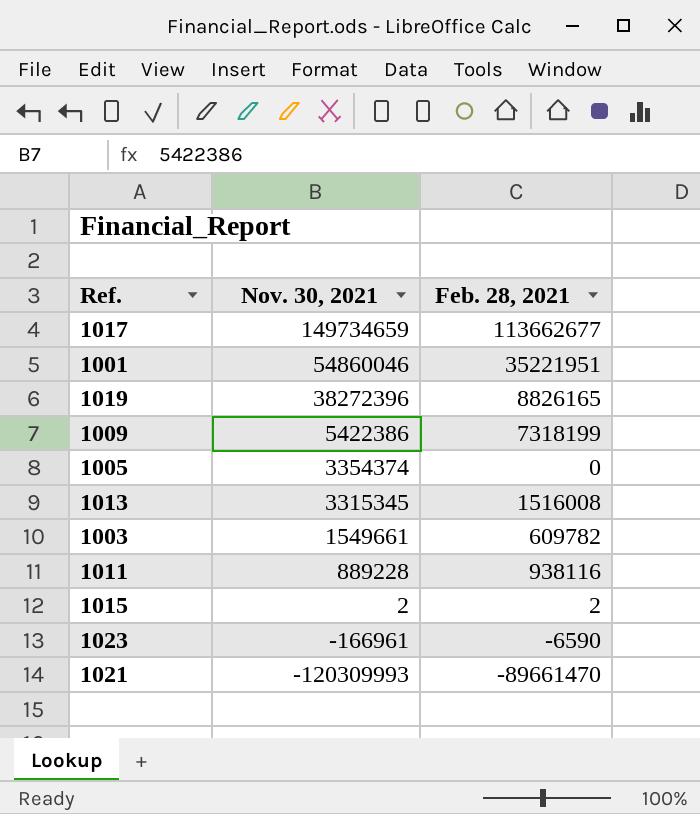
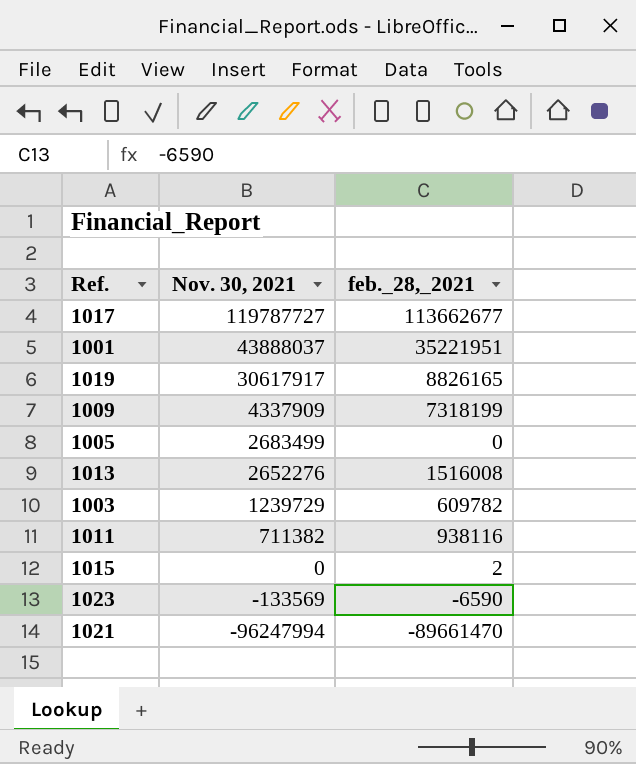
column name: Feb. 28, 2021 -> feb._28,_2021
1017 | Nov. 30, 2021: 149734659 -> 119787727
1001 | Nov. 30, 2021: 54860046 -> 43888037
1019 | Nov. 30, 2021: 38272396 -> 30617917
1009 | Nov. 30, 2021: 5422386 -> 4337909
1005 | Nov. 30, 2021: 3354374 -> 2683499
1013 | Nov. 30, 2021: 3315345 -> 2652276
1003 | Nov. 30, 2021: 1549661 -> 1239729
1011 | Nov. 30, 2021: 889228 -> 711382
1015 | Nov. 30, 2021: 2 -> 0
1023 | Nov. 30, 2021: -166961 -> -133569
1021 | Nov. 30, 2021: -120309993 -> -96247994

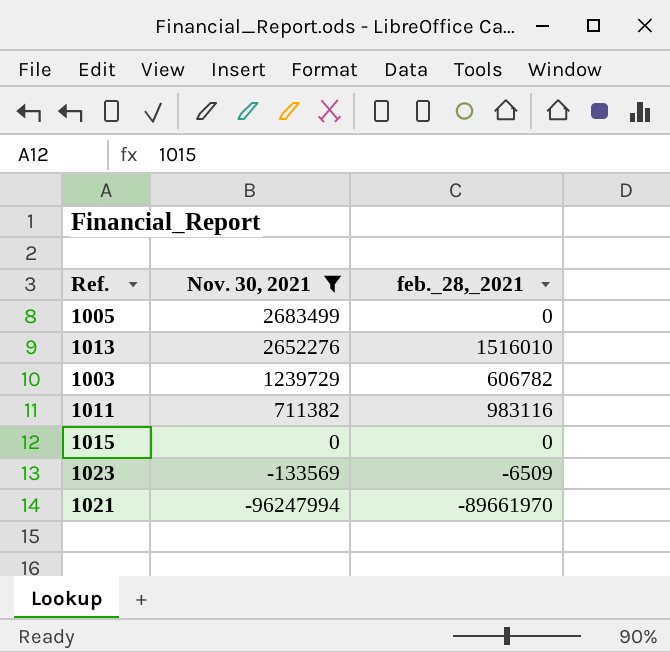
filter: none -> Nov. 30, 2021 <= 2683499
1013 | feb._28,_2021: 1516008 -> 1516010
1003 | feb._28,_2021: 609782 -> 606782
1011 | feb._28,_2021: 938116 -> 983116
1015 | feb._28,_2021: 2 -> 0
1023 | feb._28,_2021: -6590 -> -6509
1021 | feb._28,_2021: -89661470 -> -89661970

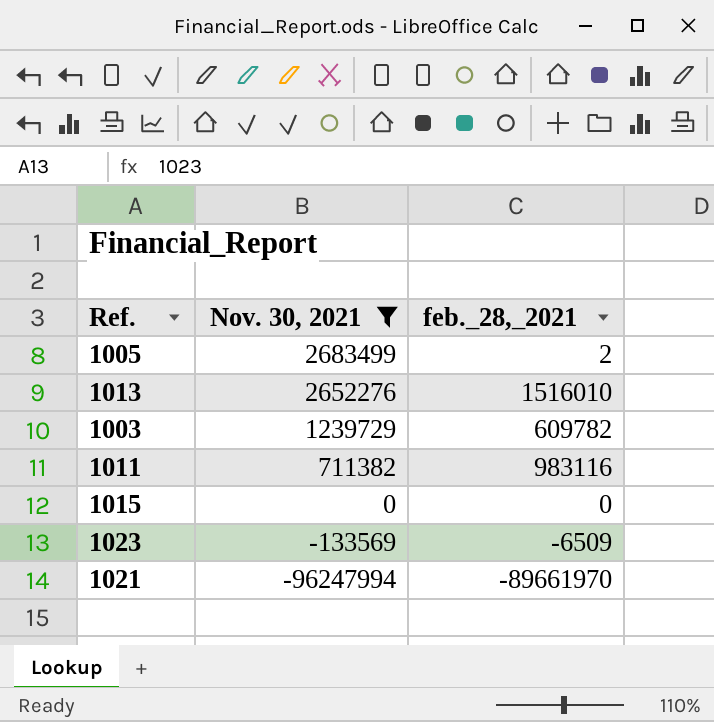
1005 | feb._28,_2021: 0 -> 2
1003 | feb._28,_2021: 606782 -> 609782

